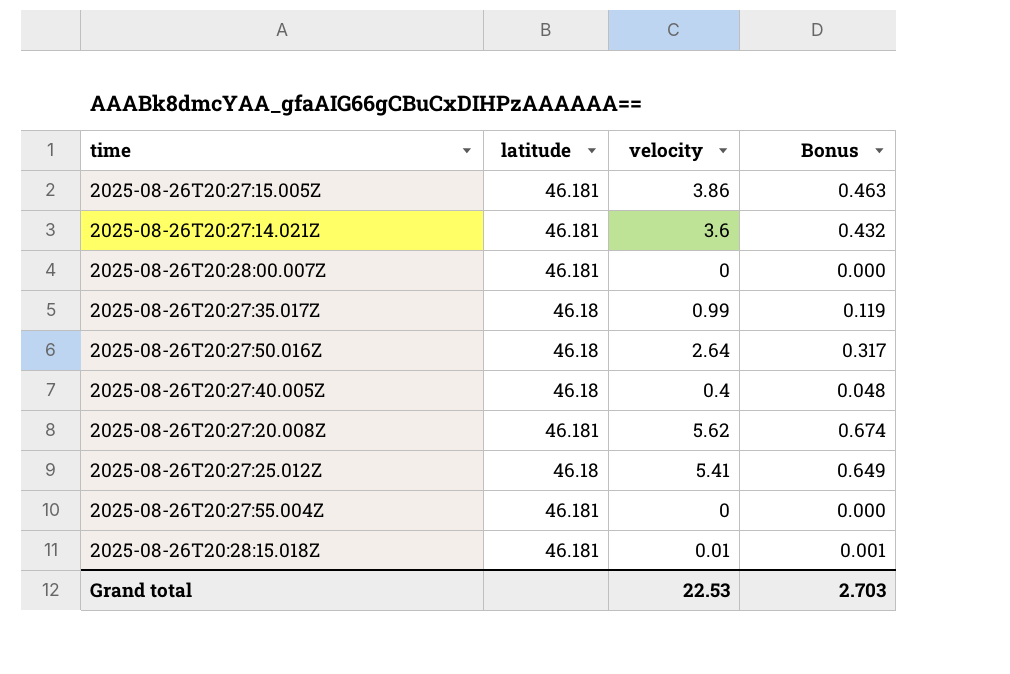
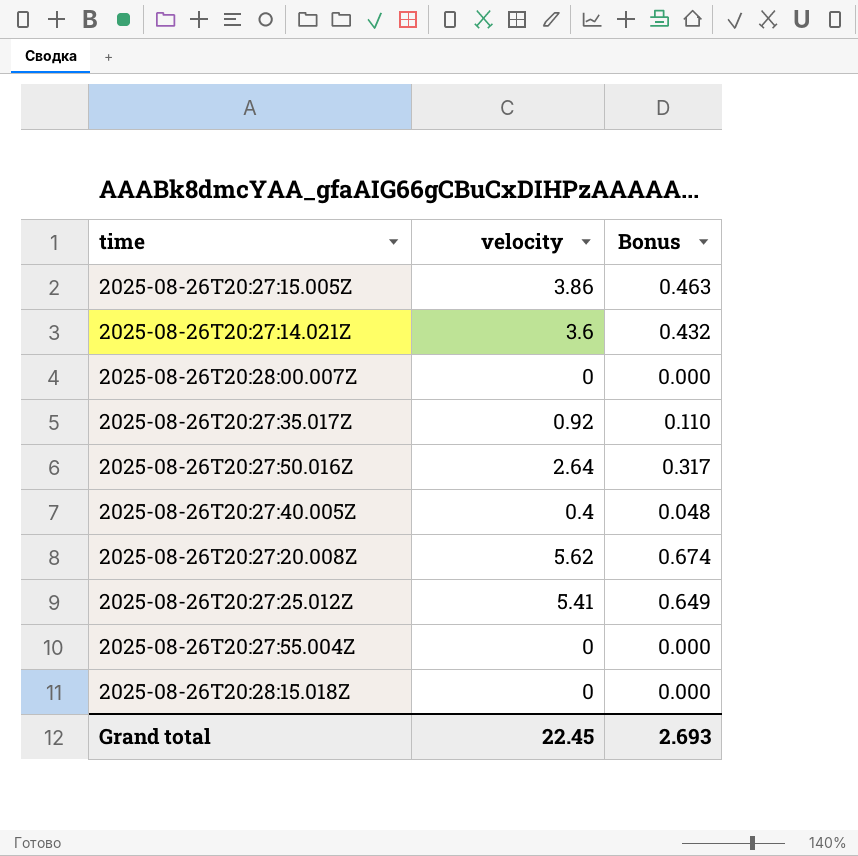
column latitude | position: 2 -> none
2025-08-26T20:27:35.017Z | velocity: 0.99 -> 0.92
2025-08-26T20:27:35.017Z | Bonus: 0.119 -> 0.110
2025-08-26T20:28:15.018Z | velocity: 0.01 -> 0
2025-08-26T20:28:15.018Z | Bonus: 0.001 -> 0.000
Grand total | velocity: 22.53 -> 22.45
Grand total | Bonus: 2.703 -> 2.693

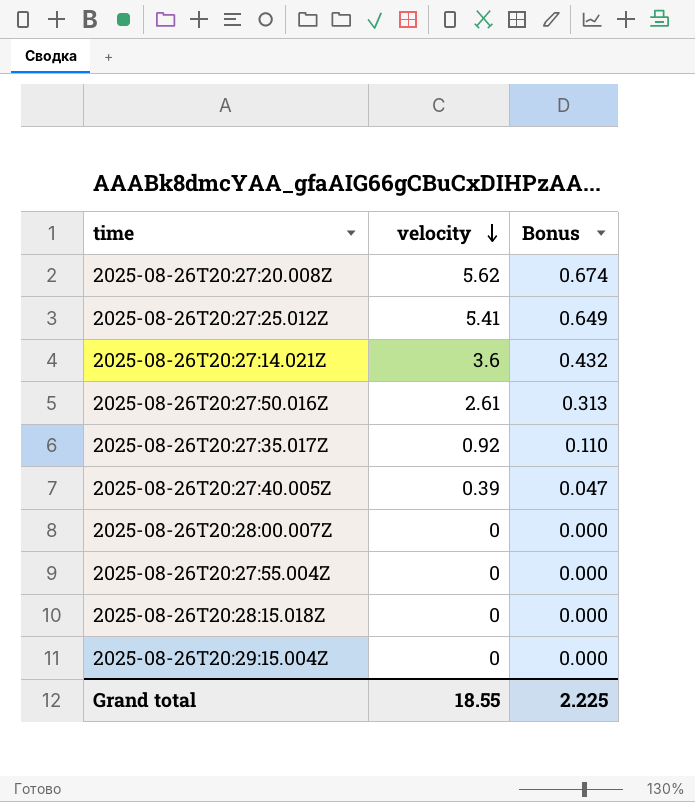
row order: none -> velocity descending
row 2025-08-26T20:27:15.005Z: 3.86 | 0.463 -> none
2025-08-26T20:27:50.016Z | velocity: 2.64 -> 2.61
2025-08-26T20:27:50.016Z | Bonus: 0.317 -> 0.313
2025-08-26T20:27:40.005Z | velocity: 0.4 -> 0.39
2025-08-26T20:27:40.005Z | Bonus: 0.048 -> 0.047
row 2025-08-26T20:29:15.004Z: none -> 0 | 0.000
Grand total | velocity: 22.45 -> 18.55
Grand total | Bonus: 2.693 -> 2.225

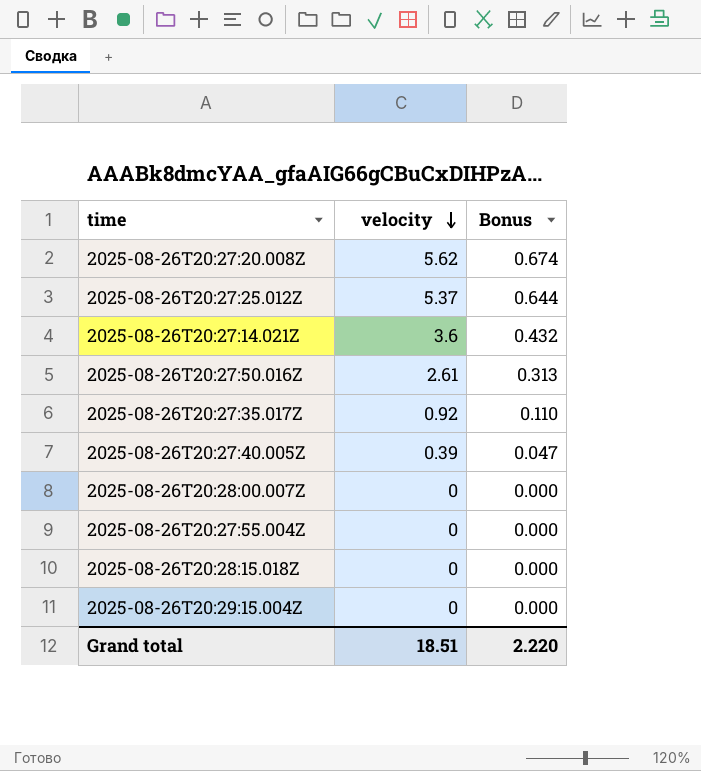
2025-08-26T20:27:25.012Z | velocity: 5.41 -> 5.37
2025-08-26T20:27:25.012Z | Bonus: 0.649 -> 0.644
Grand total | velocity: 18.55 -> 18.51
Grand total | Bonus: 2.225 -> 2.220

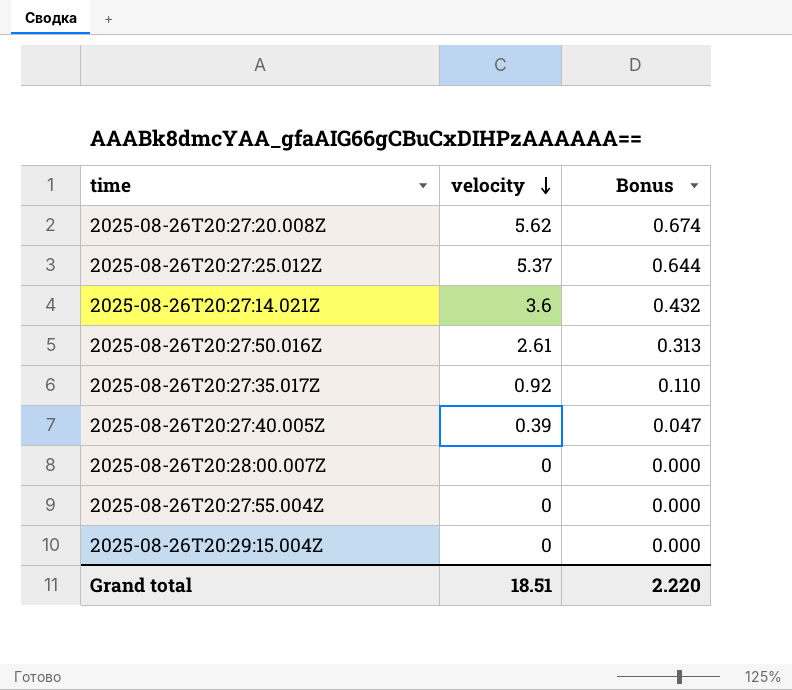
row 2025-08-26T20:28:15.018Z: 0 | 0.000 -> none

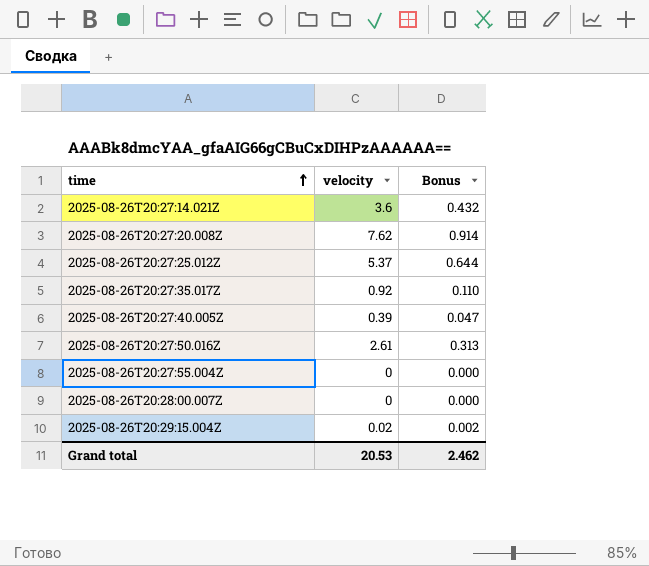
row order: velocity descending -> time ascending
2025-08-26T20:27:20.008Z | velocity: 5.62 -> 7.62
2025-08-26T20:27:20.008Z | Bonus: 0.674 -> 0.914
2025-08-26T20:29:15.004Z | velocity: 0 -> 0.02
2025-08-26T20:29:15.004Z | Bonus: 0.000 -> 0.002
Grand total | velocity: 18.51 -> 20.53
Grand total | Bonus: 2.220 -> 2.462

